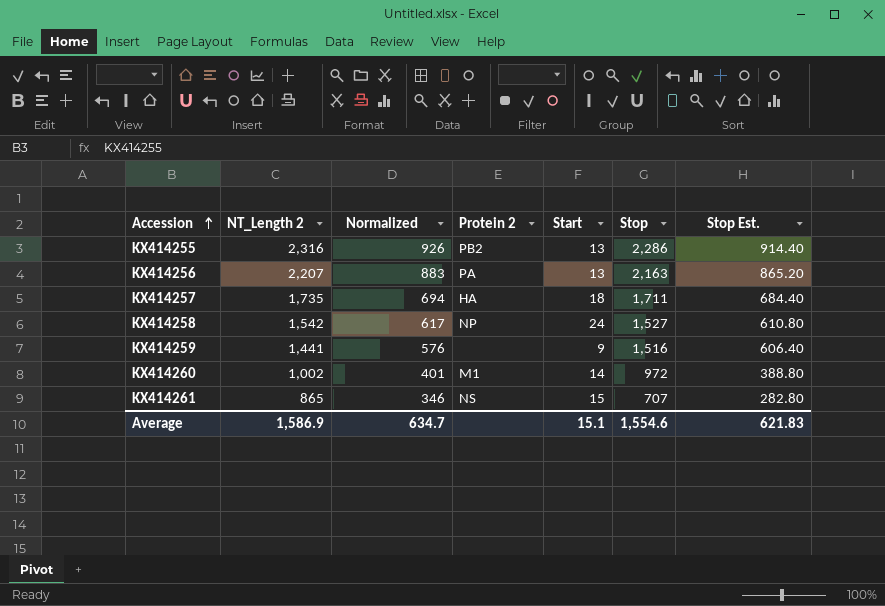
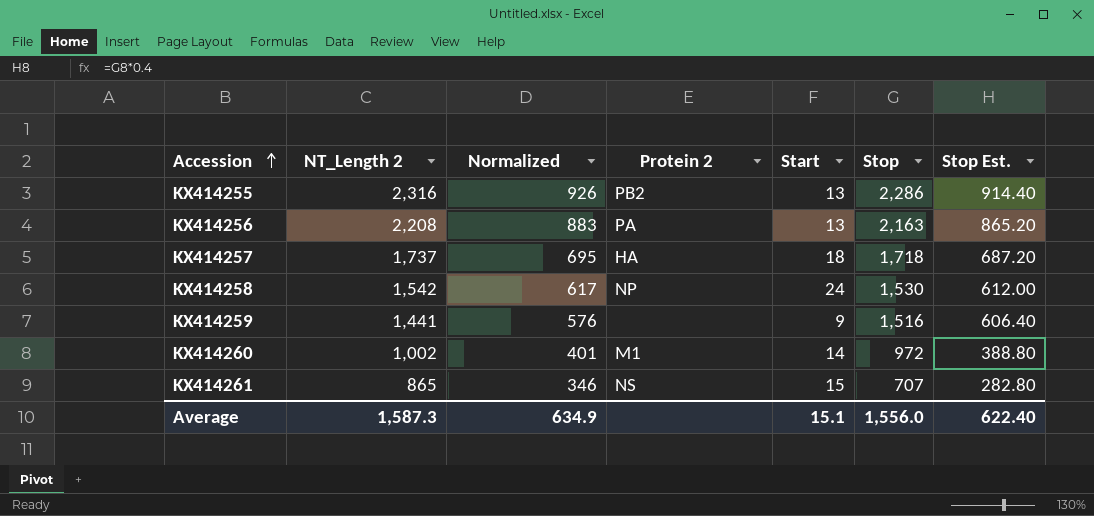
KX414256 | NT_Length 2: 2,207 -> 2,208
KX414257 | NT_Length 2: 1,735 -> 1,737
KX414257 | Normalized: 694 -> 695
KX414257 | Stop: 1,711 -> 1,718
KX414257 | Stop Est.: 684.40 -> 687.20
KX414258 | Stop: 1,527 -> 1,530
KX414258 | Stop Est.: 610.80 -> 612.00
Average | NT_Length 2: 1,586.9 -> 1,587.3
Average | Normalized: 634.7 -> 634.9
Average | Stop: 1,554.6 -> 1,556.0
Average | Stop Est.: 621.83 -> 622.40

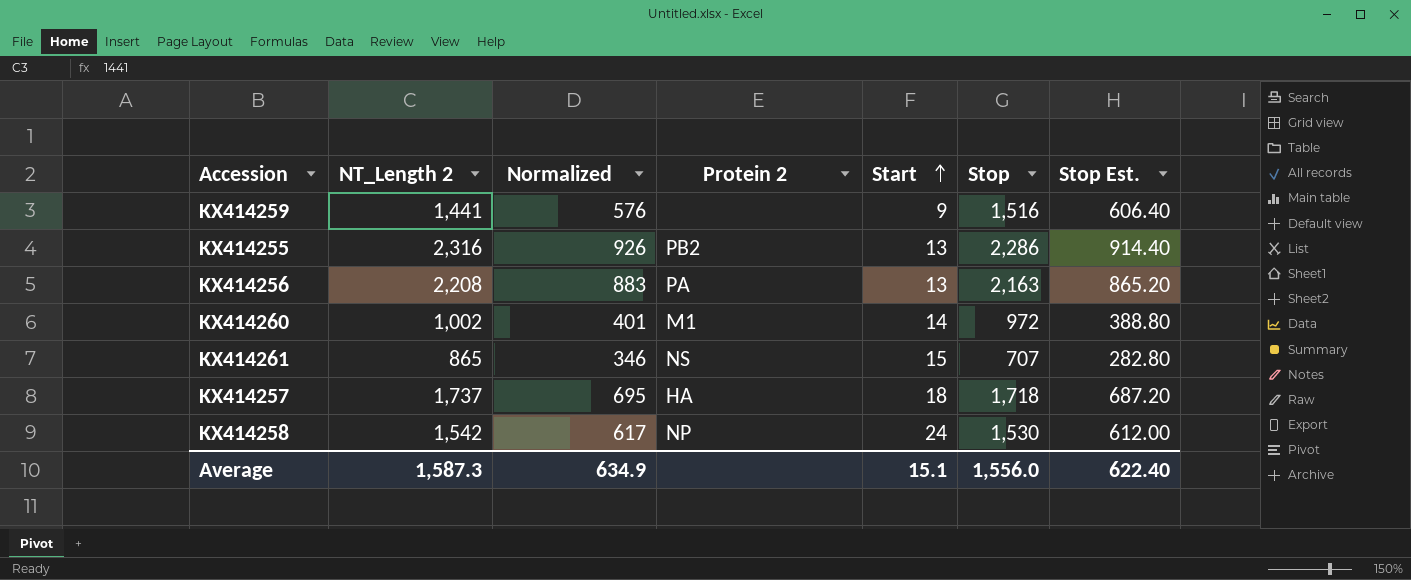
row order: Accession ascending -> Start ascending

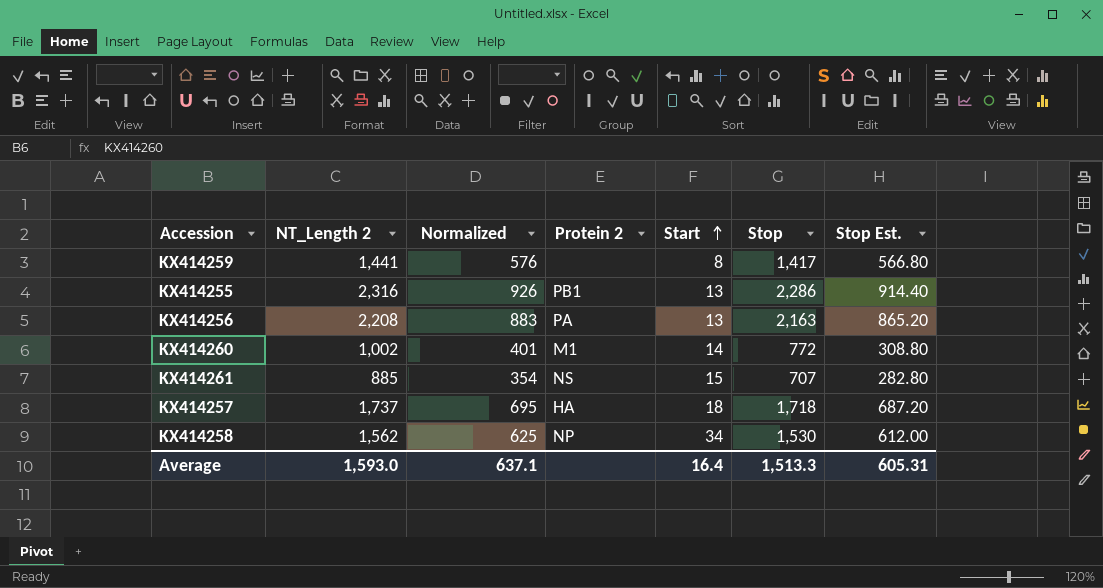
KX414259 | Start: 9 -> 8
KX414259 | Stop: 1,516 -> 1,417
KX414259 | Stop Est.: 606.40 -> 566.80
KX414255 | Protein 2: PB2 -> PB1
KX414260 | Stop: 972 -> 772
KX414260 | Stop Est.: 388.80 -> 308.80
KX414261 | NT_Length 2: 865 -> 885
KX414261 | Normalized: 346 -> 354
KX414258 | NT_Length 2: 1,542 -> 1,562
KX414258 | Normalized: 617 -> 625
KX414258 | Start: 24 -> 34
Average | NT_Length 2: 1,587.3 -> 1,593.0
Average | Normalized: 634.9 -> 637.1
Average | Start: 15.1 -> 16.4
Average | Stop: 1,556.0 -> 1,513.3
Average | Stop Est.: 622.40 -> 605.31

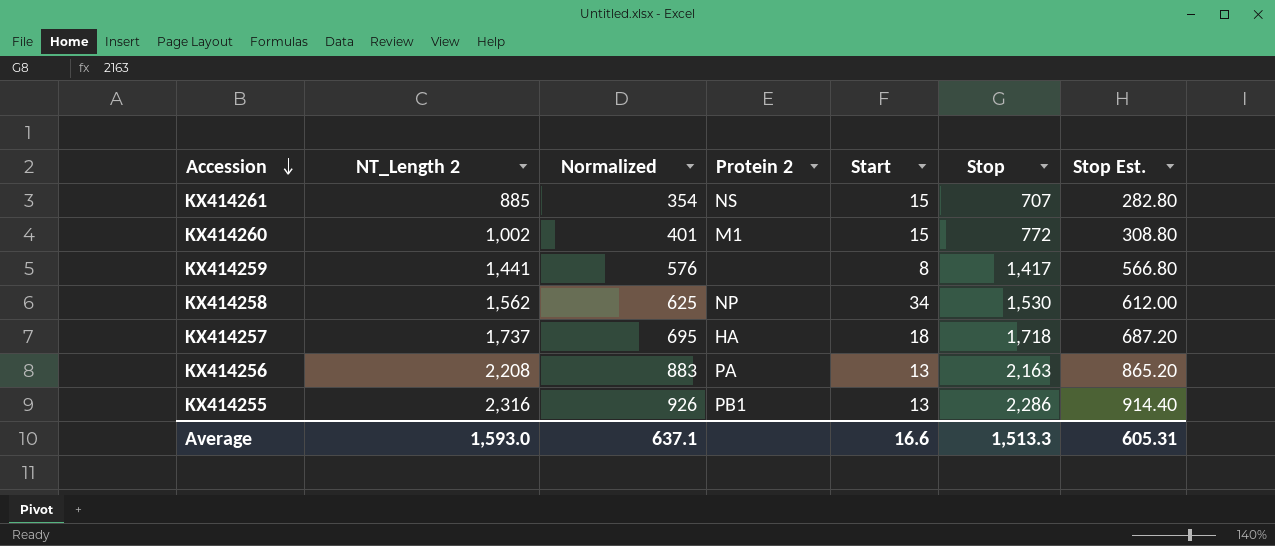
row order: Start ascending -> Accession descending
KX414260 | Start: 14 -> 15
Average | Start: 16.4 -> 16.6

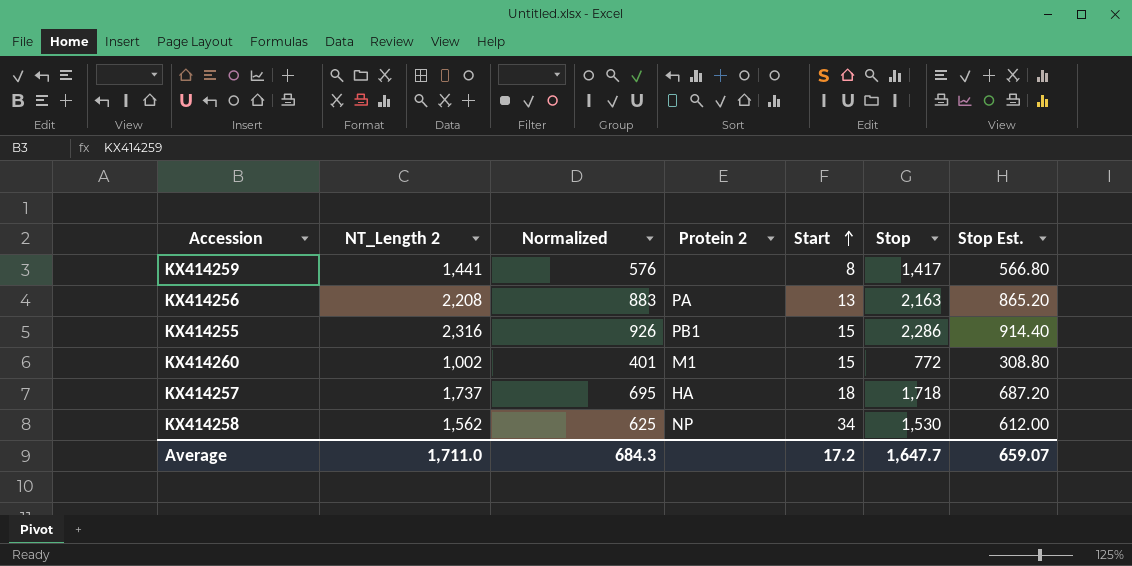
row order: Accession descending -> Start ascending
row KX414261: 885 | 354 | NS | 15 | 707 | 282.80 -> none
KX414255 | Start: 13 -> 15
Average | NT_Length 2: 1,593.0 -> 1,711.0
Average | Normalized: 637.1 -> 684.3
Average | Start: 16.6 -> 17.2
Average | Stop: 1,513.3 -> 1,647.7
Average | Stop Est.: 605.31 -> 659.07

